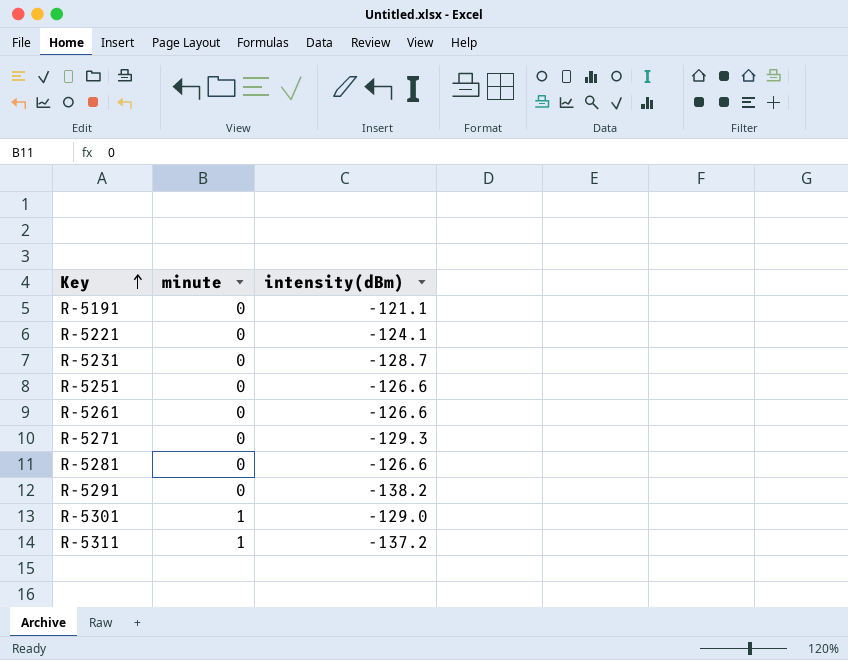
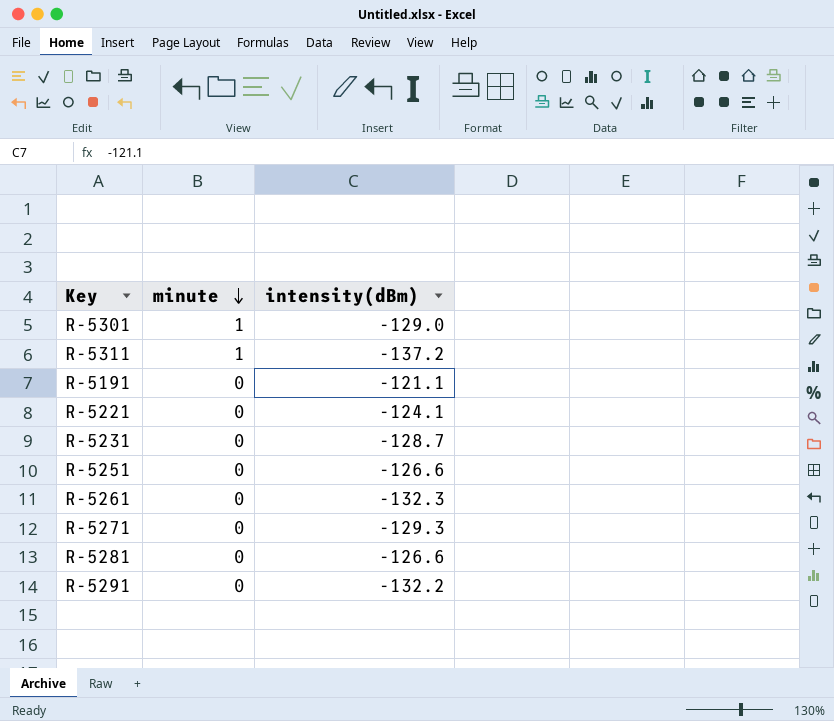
row order: Key ascending -> minute descending
R-5261 | intensity(dBm): -126.6 -> -132.3
R-5291 | intensity(dBm): -138.2 -> -132.2

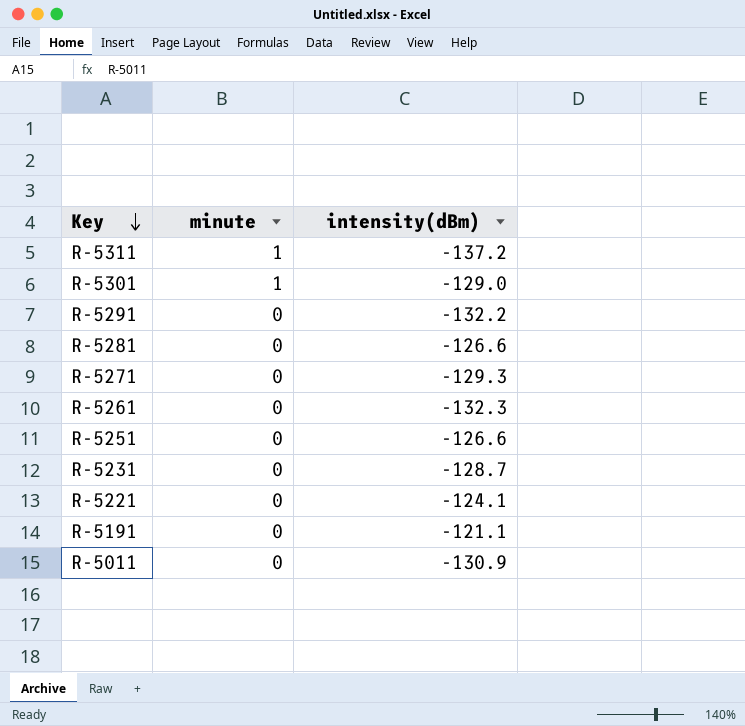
row order: minute descending -> Key descending
row R-5011: none -> 0 | -130.9

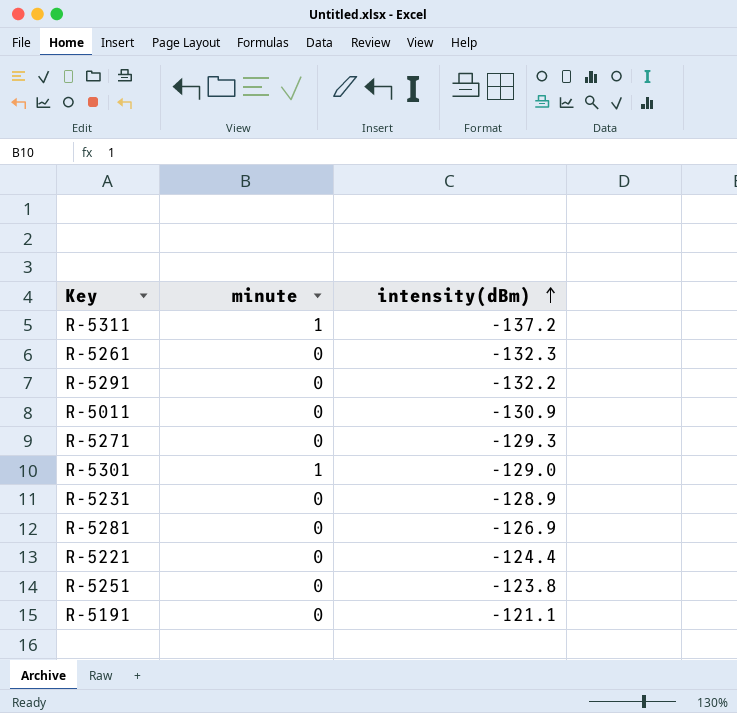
row order: Key descending -> intensity(dBm) ascending
R-5231 | intensity(dBm): -128.7 -> -128.9
R-5281 | intensity(dBm): -126.6 -> -126.9
R-5221 | intensity(dBm): -124.1 -> -124.4
R-5251 | intensity(dBm): -126.6 -> -123.8

